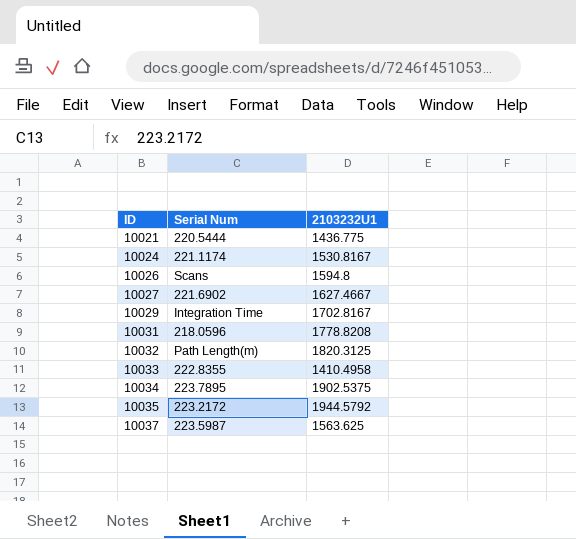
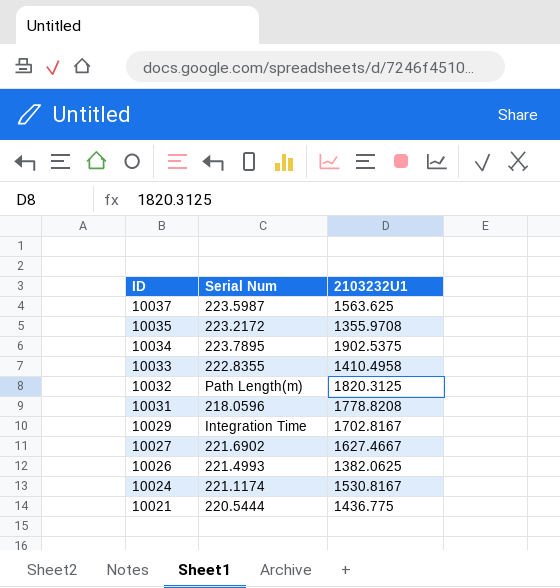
row order: ID ascending -> ID descending
10035 | 2103232U1: 1944.5792 -> 1355.9708
10026 | Serial Num: Scans -> 221.4993
10026 | 2103232U1: 1594.8 -> 1382.0625

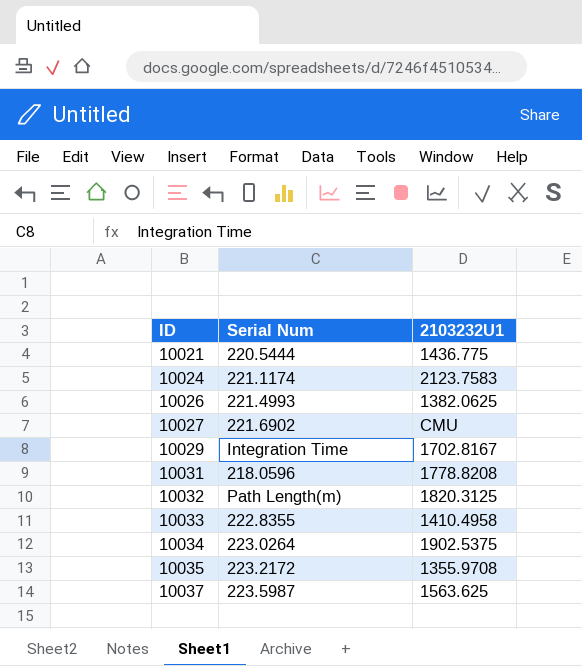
row order: ID descending -> ID ascending
10024 | 2103232U1: 1530.8167 -> 2123.7583
10027 | 2103232U1: 1627.4667 -> CMU
10034 | Serial Num: 223.7895 -> 223.0264

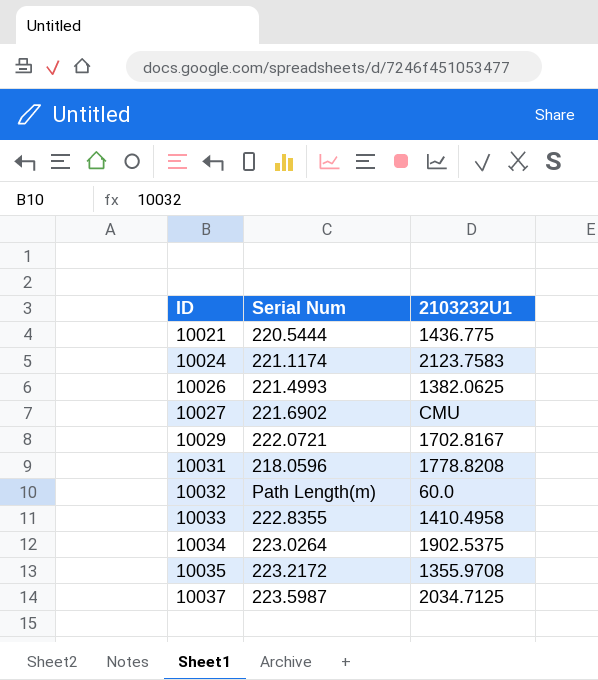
10029 | Serial Num: Integration Time -> 222.0721
10032 | 2103232U1: 1820.3125 -> 60.0
10037 | 2103232U1: 1563.625 -> 2034.7125

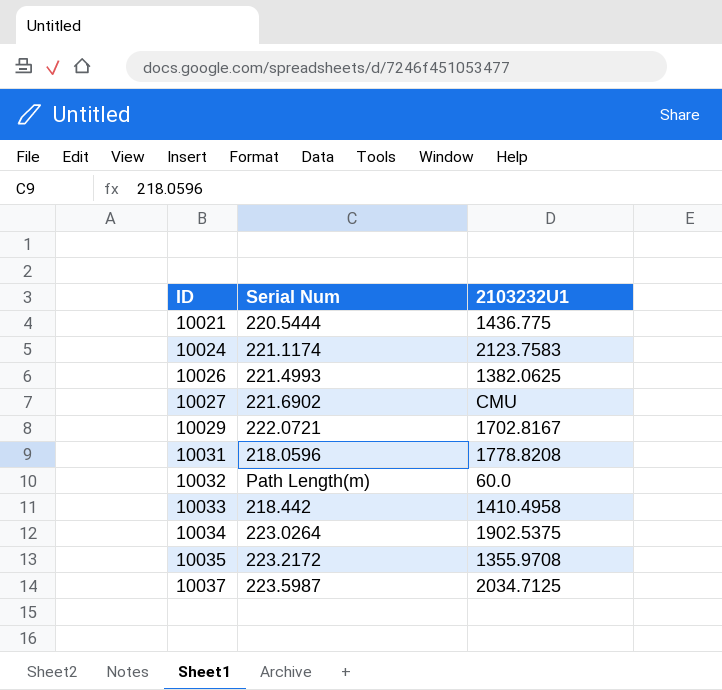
10033 | Serial Num: 222.8355 -> 218.442

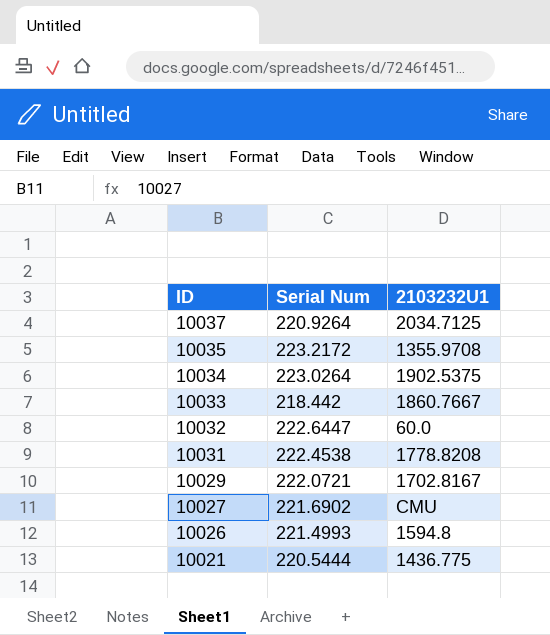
row order: ID ascending -> ID descending
row 10024: 221.1174 | 2123.7583 -> none
10037 | Serial Num: 223.5987 -> 220.9264
10033 | 2103232U1: 1410.4958 -> 1860.7667
10032 | Serial Num: Path Length(m) -> 222.6447
10031 | Serial Num: 218.0596 -> 222.4538
10026 | 2103232U1: 1382.0625 -> 1594.8

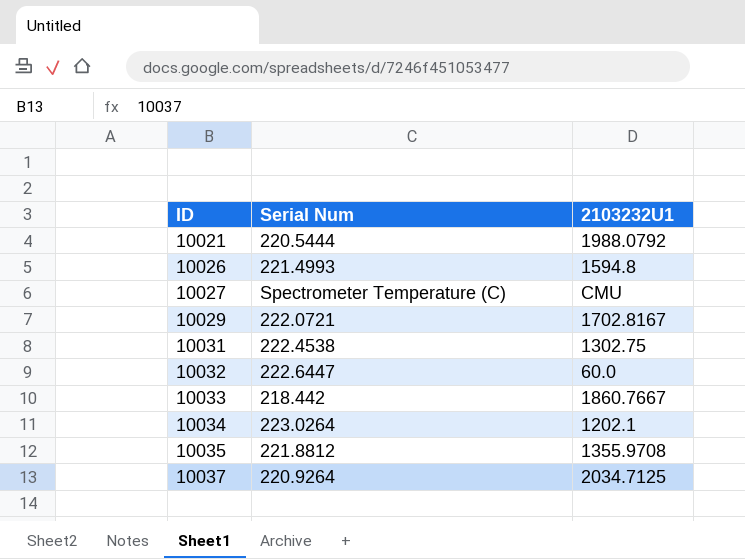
row order: ID descending -> ID ascending
10021 | 2103232U1: 1436.775 -> 1988.0792
10027 | Serial Num: 221.6902 -> Spectrometer Temperature (C)
10031 | 2103232U1: 1778.8208 -> 1302.75
10034 | 2103232U1: 1902.5375 -> 1202.1
10035 | Serial Num: 223.2172 -> 221.8812

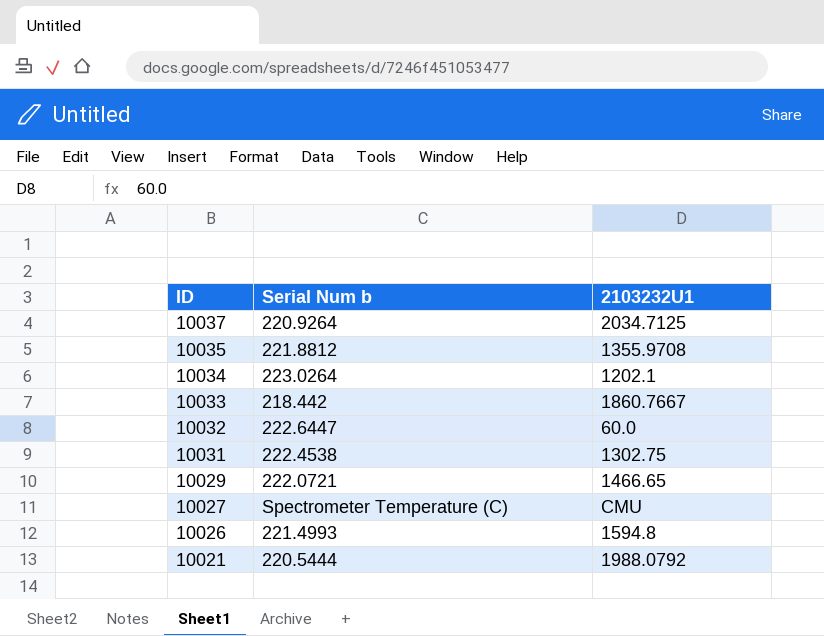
row order: ID ascending -> ID descending
column name: Serial Num -> Serial Num b
10029 | 2103232U1: 1702.8167 -> 1466.65

